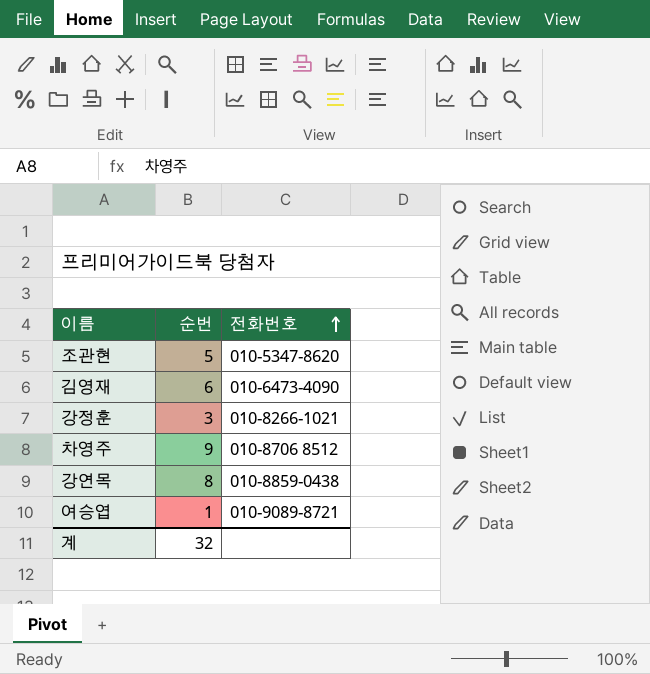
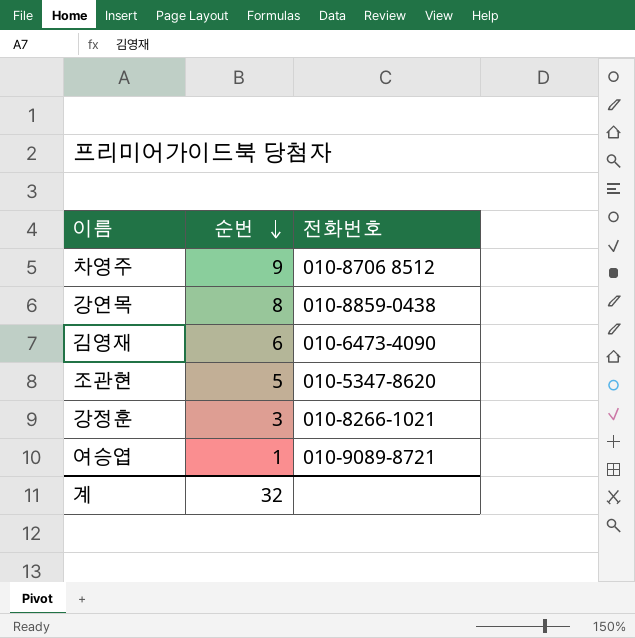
row order: 전화번호 ascending -> 순번 descending

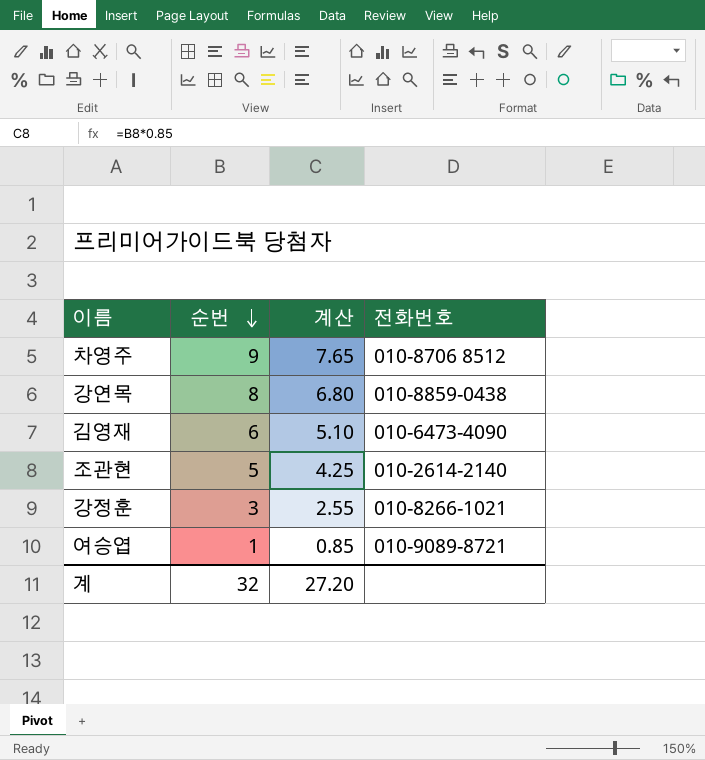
column 계산 | formula: none -> [순번] * 0.85
조관현 | 전화번호: 010-5347-8620 -> 010-2614-2140

